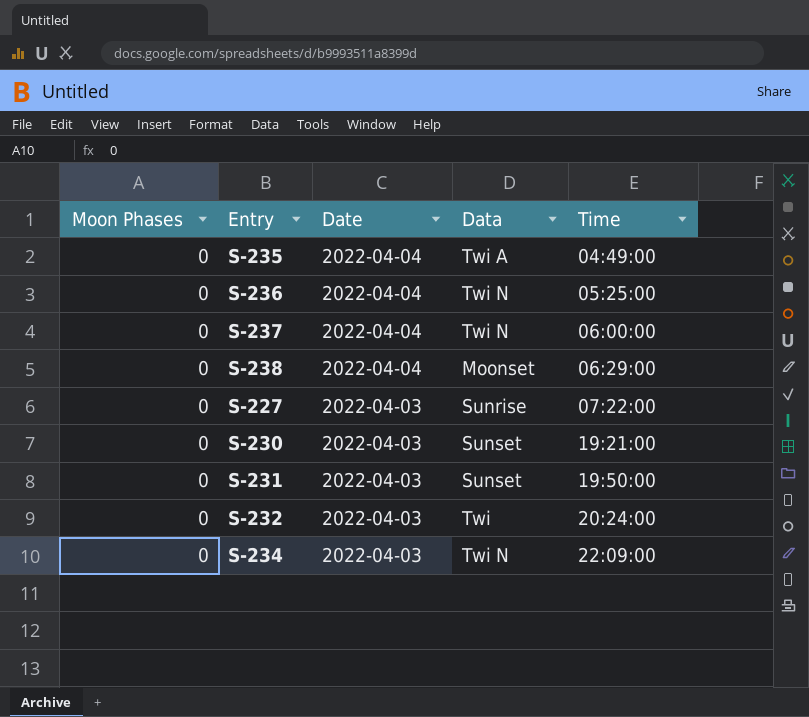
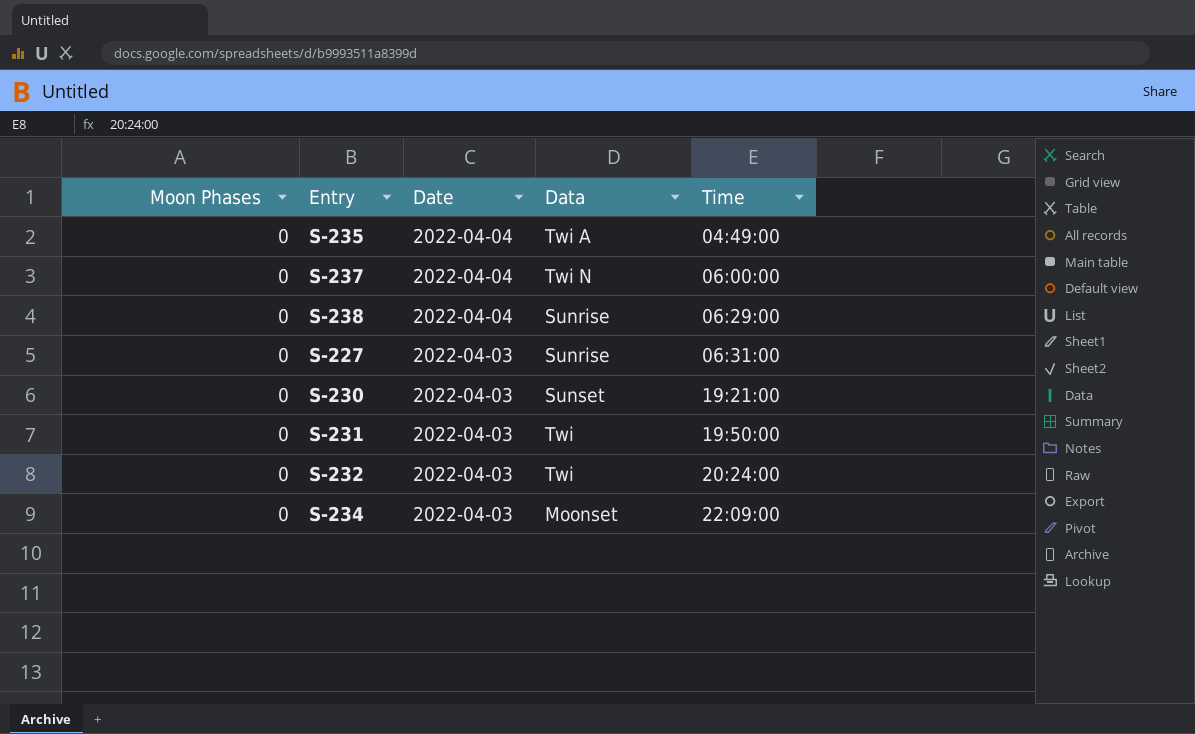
row S-236: 0 | 2022-04-04 | Twi N | 05:25:00 -> none
S-238 | Data: Moonset -> Sunrise
S-227 | Time: 07:22:00 -> 06:31:00
S-231 | Data: Sunset -> Twi
S-234 | Data: Twi N -> Moonset

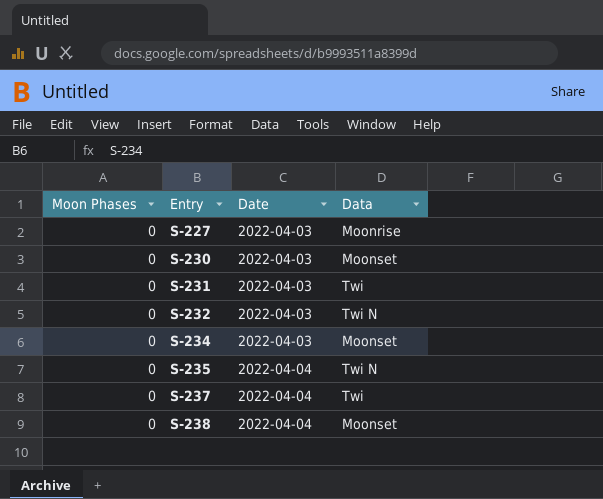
row order: Date descending -> Entry ascending
column Time | position: 5 -> none
S-227 | Data: Sunrise -> Moonrise
S-230 | Data: Sunset -> Moonset
S-232 | Data: Twi -> Twi N
S-235 | Data: Twi A -> Twi N
S-237 | Data: Twi N -> Twi
S-238 | Data: Sunrise -> Moonset

